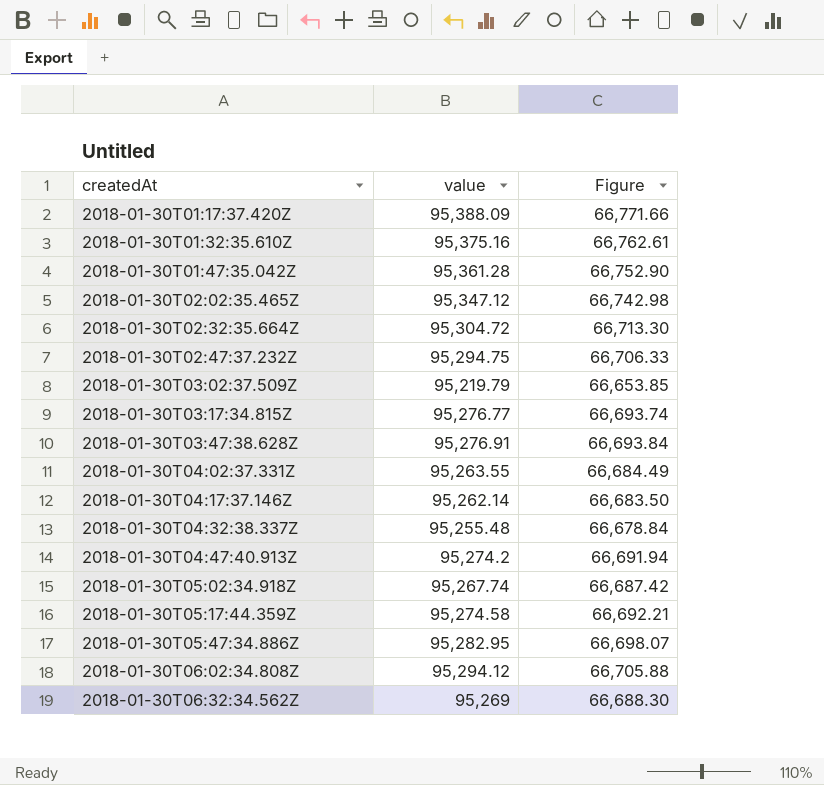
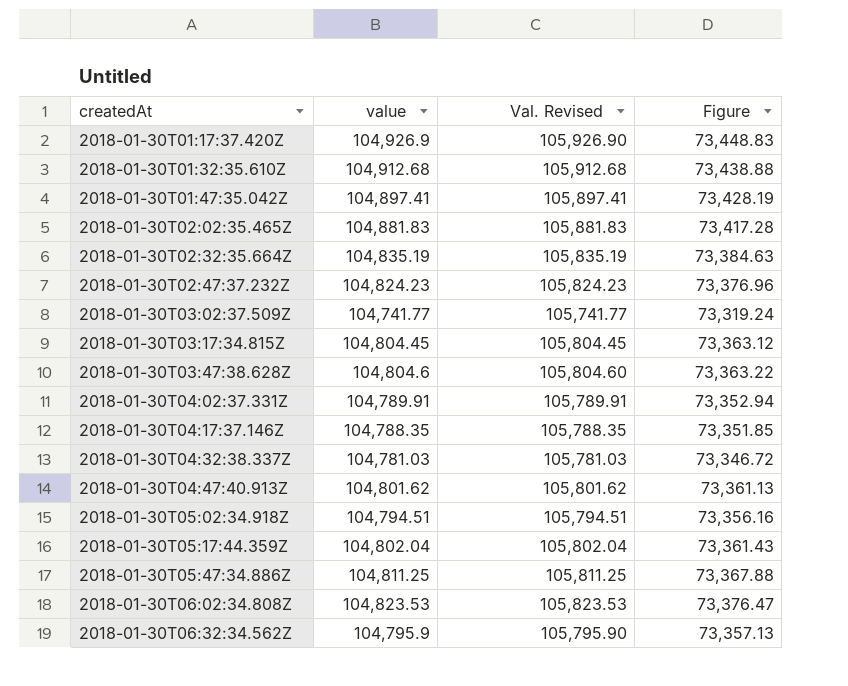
column Val. Revised | formula: none -> [value] + 1000
2018-01-30T01:17:37.420Z | value: 95,388.09 -> 104,926.9
2018-01-30T01:17:37.420Z | Figure: 66,771.66 -> 73,448.83
2018-01-30T01:32:35.610Z | value: 95,375.16 -> 104,912.68
2018-01-30T01:32:35.610Z | Figure: 66,762.61 -> 73,438.88
2018-01-30T01:47:35.042Z | value: 95,361.28 -> 104,897.41
2018-01-30T01:47:35.042Z | Figure: 66,752.90 -> 73,428.19
2018-01-30T02:02:35.465Z | value: 95,347.12 -> 104,881.83
2018-01-30T02:02:35.465Z | Figure: 66,742.98 -> 73,417.28
2018-01-30T02:32:35.664Z | value: 95,304.72 -> 104,835.19
2018-01-30T02:32:35.664Z | Figure: 66,713.30 -> 73,384.63
2018-01-30T02:47:37.232Z | value: 95,294.75 -> 104,824.23
2018-01-30T02:47:37.232Z | Figure: 66,706.33 -> 73,376.96
2018-01-30T03:02:37.509Z | value: 95,219.79 -> 104,741.77
2018-01-30T03:02:37.509Z | Figure: 66,653.85 -> 73,319.24
2018-01-30T03:17:34.815Z | value: 95,276.77 -> 104,804.45
2018-01-30T03:17:34.815Z | Figure: 66,693.74 -> 73,363.12
2018-01-30T03:47:38.628Z | value: 95,276.91 -> 104,804.6
2018-01-30T03:47:38.628Z | Figure: 66,693.84 -> 73,363.22
2018-01-30T04:02:37.331Z | value: 95,263.55 -> 104,789.91
2018-01-30T04:02:37.331Z | Figure: 66,684.49 -> 73,352.94
2018-01-30T04:17:37.146Z | value: 95,262.14 -> 104,788.35
2018-01-30T04:17:37.146Z | Figure: 66,683.50 -> 73,351.85
2018-01-30T04:32:38.337Z | value: 95,255.48 -> 104,781.03
2018-01-30T04:32:38.337Z | Figure: 66,678.84 -> 73,346.72
2018-01-30T04:47:40.913Z | value: 95,274.2 -> 104,801.62
2018-01-30T04:47:40.913Z | Figure: 66,691.94 -> 73,361.13
2018-01-30T05:02:34.918Z | value: 95,267.74 -> 104,794.51
2018-01-30T05:02:34.918Z | Figure: 66,687.42 -> 73,356.16
2018-01-30T05:17:44.359Z | value: 95,274.58 -> 104,802.04
2018-01-30T05:17:44.359Z | Figure: 66,692.21 -> 73,361.43
2018-01-30T05:47:34.886Z | value: 95,282.95 -> 104,811.25
2018-01-30T05:47:34.886Z | Figure: 66,698.07 -> 73,367.88
2018-01-30T06:02:34.808Z | value: 95,294.12 -> 104,823.53
2018-01-30T06:02:34.808Z | Figure: 66,705.88 -> 73,376.47
2018-01-30T06:32:34.562Z | value: 95,269 -> 104,795.9
2018-01-30T06:32:34.562Z | Figure: 66,688.30 -> 73,357.13

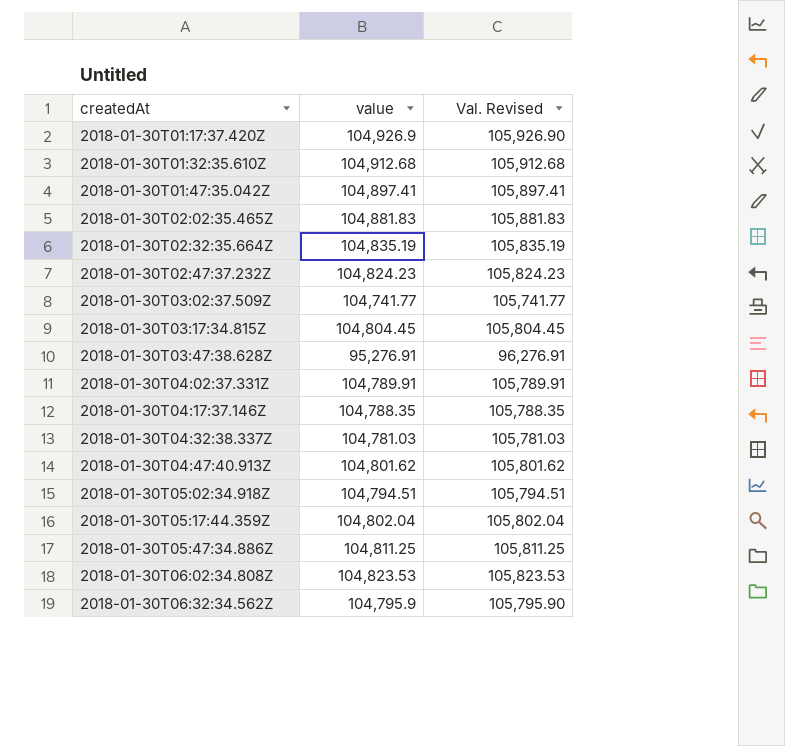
column Figure | formula: [value] * 0.7 -> none
2018-01-30T03:47:38.628Z | value: 104,804.6 -> 95,276.91
2018-01-30T03:47:38.628Z | Val. Revised: 105,804.60 -> 96,276.91

